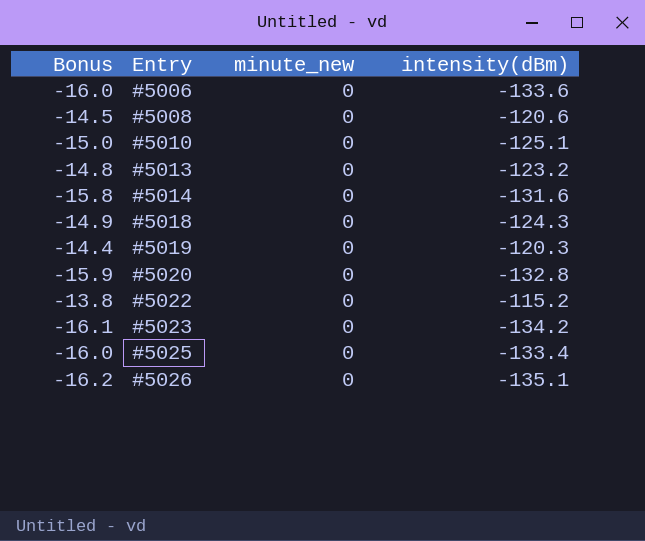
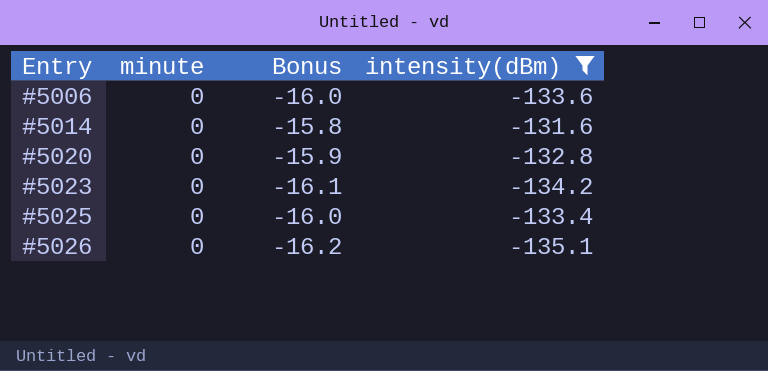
filter: none -> intensity(dBm) <= -131.6
column name: minute_new -> minute
column Bonus | position: 1 -> 3

